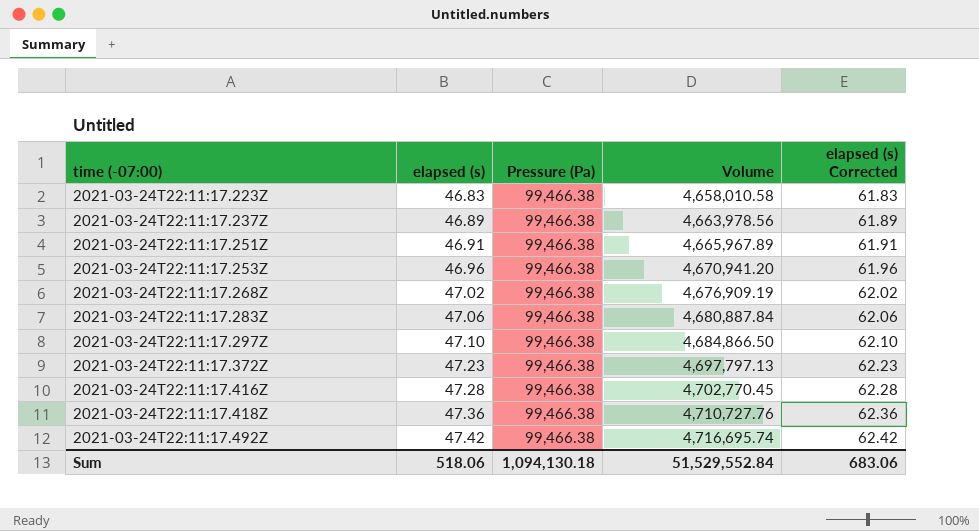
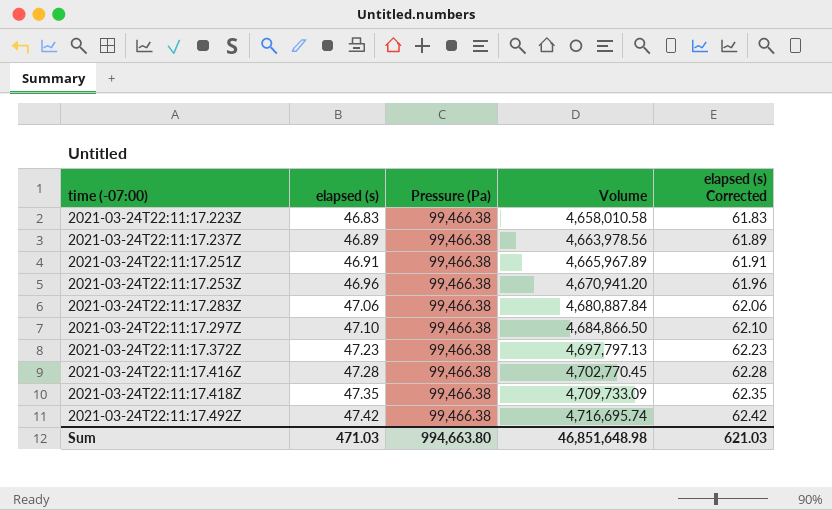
row 2021-03-24T22:11:17.268Z: 47.02 | 99,466.38 | 4,676,909.19 | 62.02 -> none
2021-03-24T22:11:17.418Z | elapsed (s): 47.36 -> 47.35
2021-03-24T22:11:17.418Z | Volume: 4,710,727.76 -> 4,709,733.09
2021-03-24T22:11:17.418Z | elapsed (s) Corrected: 62.36 -> 62.35
Sum | elapsed (s): 518.06 -> 471.03
Sum | Pressure (Pa): 1,094,130.18 -> 994,663.80
Sum | Volume: 51,529,552.84 -> 46,851,648.98
Sum | elapsed (s) Corrected: 683.06 -> 621.03

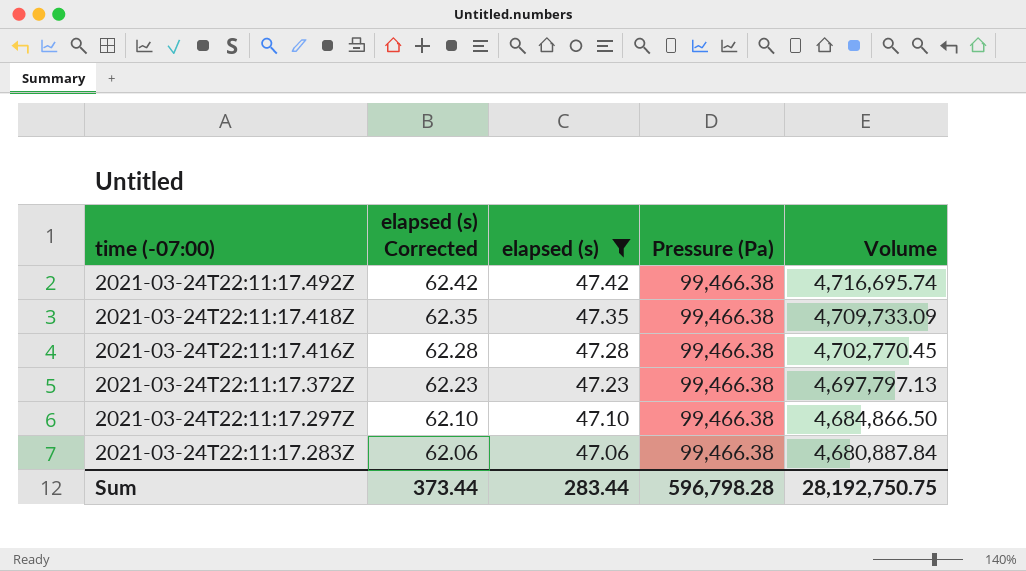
filter: none -> elapsed (s) >= 47.06
row order: time (-07:00) ascending -> time (-07:00) descending
column elapsed (s) Corrected | position: 5 -> 2
Sum | elapsed (s) Corrected: 621.03 -> 373.44
Sum | elapsed (s): 471.03 -> 283.44
Sum | Pressure (Pa): 994,663.80 -> 596,798.28
Sum | Volume: 46,851,648.98 -> 28,192,750.75

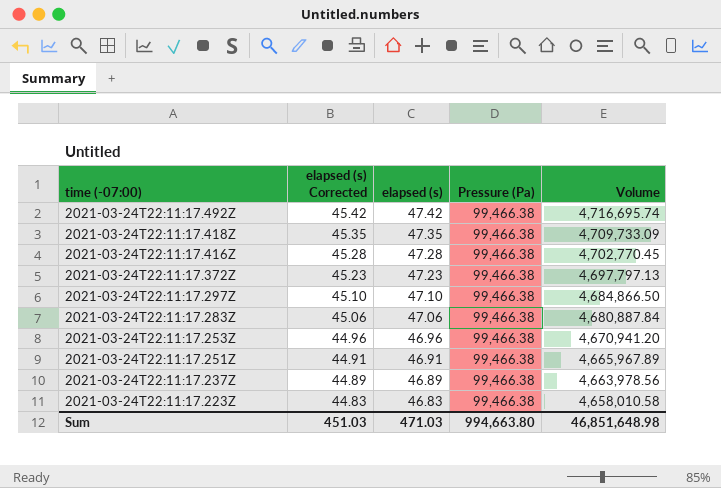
filter: elapsed (s) >= 47.06 -> none
column elapsed (s) Corrected | formula: [elapsed (s)] + 15 -> [elapsed (s)] - 2
Sum | elapsed (s) Corrected: 373.44 -> 451.03
Sum | elapsed (s): 283.44 -> 471.03
Sum | Pressure (Pa): 596,798.28 -> 994,663.80
Sum | Volume: 28,192,750.75 -> 46,851,648.98

